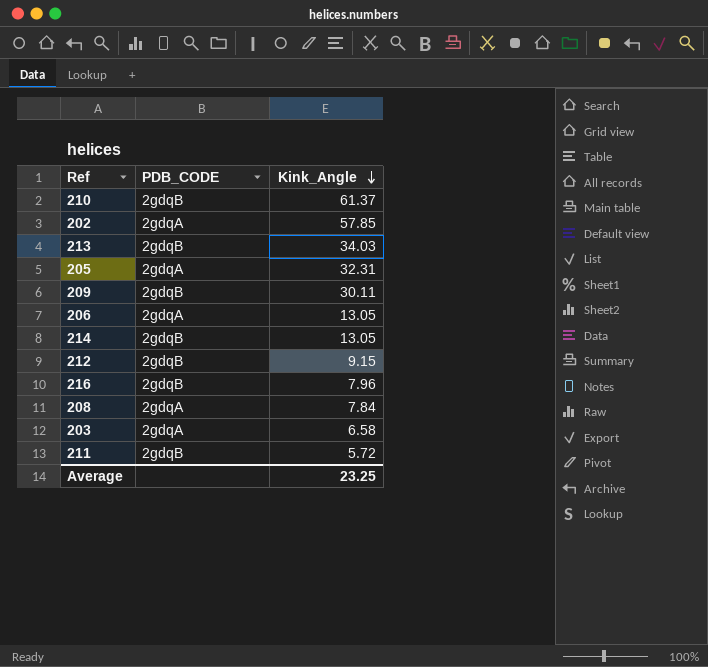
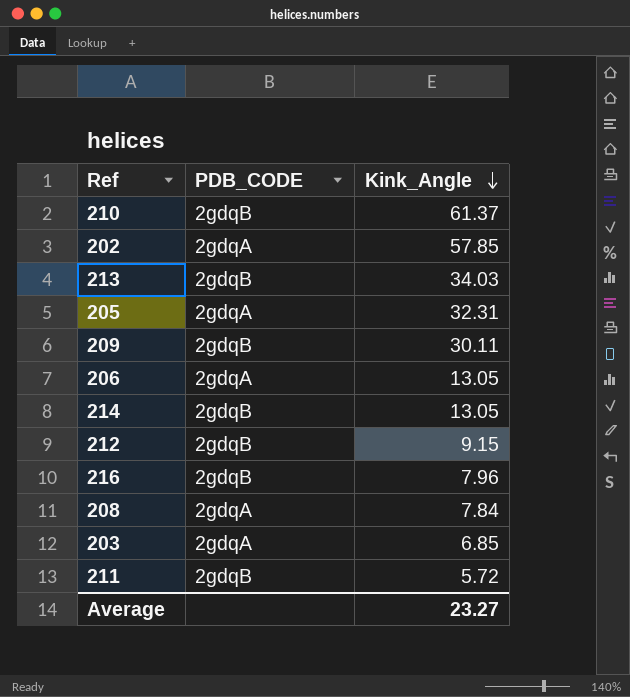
203 | Kink_Angle: 6.58 -> 6.85
Average | Kink_Angle: 23.25 -> 23.27

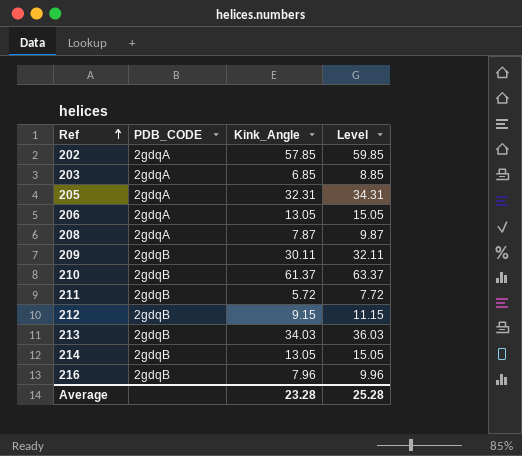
row order: Kink_Angle descending -> Ref ascending
column Level | formula: none -> [Kink_Angle] + 2
208 | Kink_Angle: 7.84 -> 7.87
Average | Kink_Angle: 23.27 -> 23.28

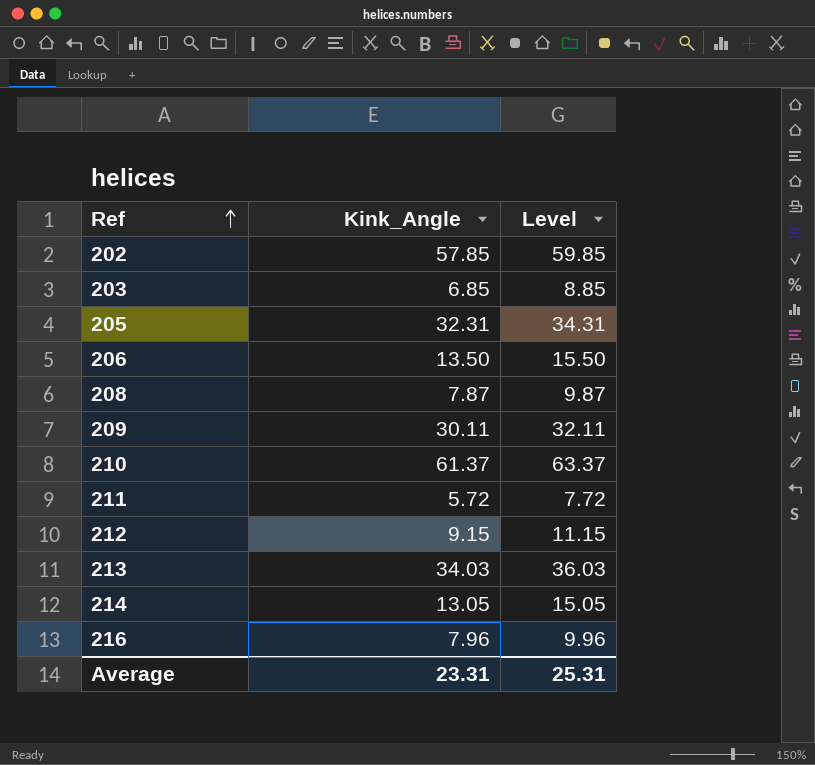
column PDB_CODE | position: 2 -> none
206 | Kink_Angle: 13.05 -> 13.50
206 | Level: 15.05 -> 15.50
Average | Kink_Angle: 23.28 -> 23.31
Average | Level: 25.28 -> 25.31

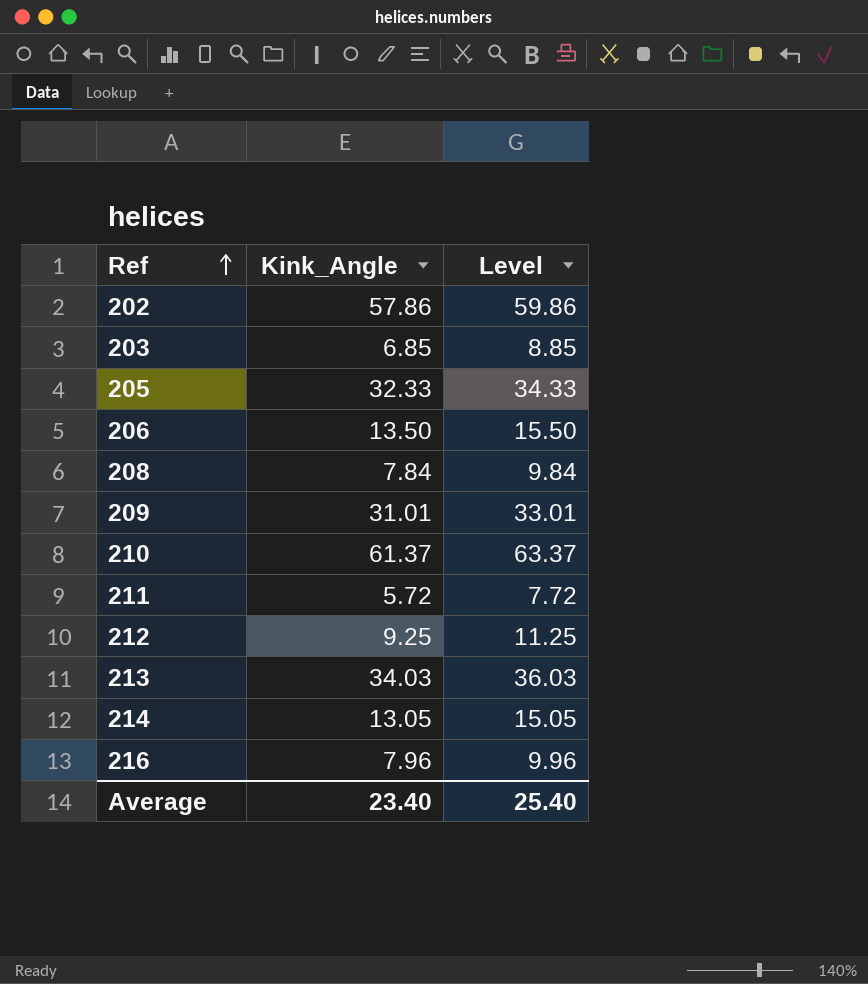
202 | Kink_Angle: 57.85 -> 57.86
202 | Level: 59.85 -> 59.86
205 | Kink_Angle: 32.31 -> 32.33
205 | Level: 34.31 -> 34.33
208 | Kink_Angle: 7.87 -> 7.84
208 | Level: 9.87 -> 9.84
209 | Kink_Angle: 30.11 -> 31.01
209 | Level: 32.11 -> 33.01
212 | Kink_Angle: 9.15 -> 9.25
212 | Level: 11.15 -> 11.25
Average | Kink_Angle: 23.31 -> 23.40
Average | Level: 25.31 -> 25.40

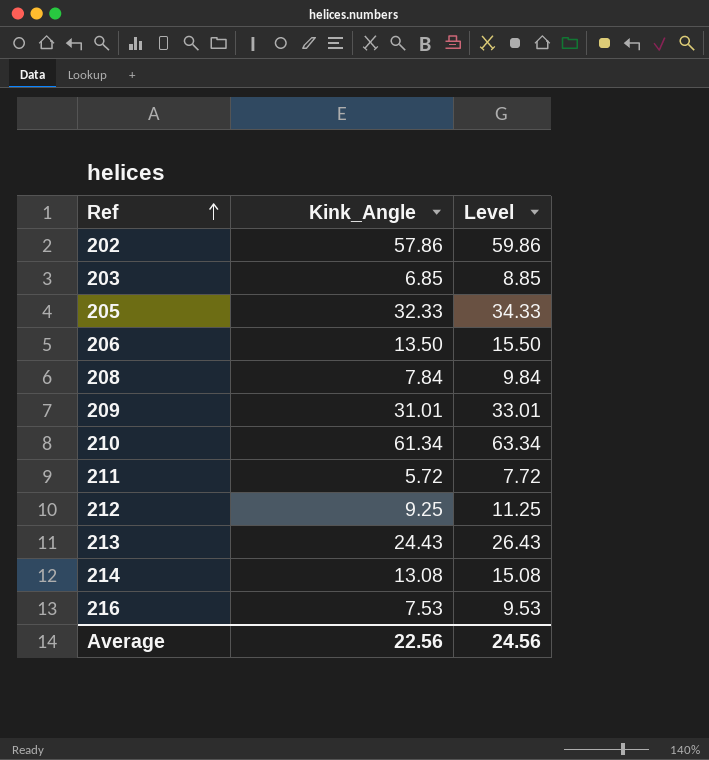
210 | Kink_Angle: 61.37 -> 61.34
210 | Level: 63.37 -> 63.34
213 | Kink_Angle: 34.03 -> 24.43
213 | Level: 36.03 -> 26.43
214 | Kink_Angle: 13.05 -> 13.08
214 | Level: 15.05 -> 15.08
216 | Kink_Angle: 7.96 -> 7.53
216 | Level: 9.96 -> 9.53
Average | Kink_Angle: 23.40 -> 22.56
Average | Level: 25.40 -> 24.56

